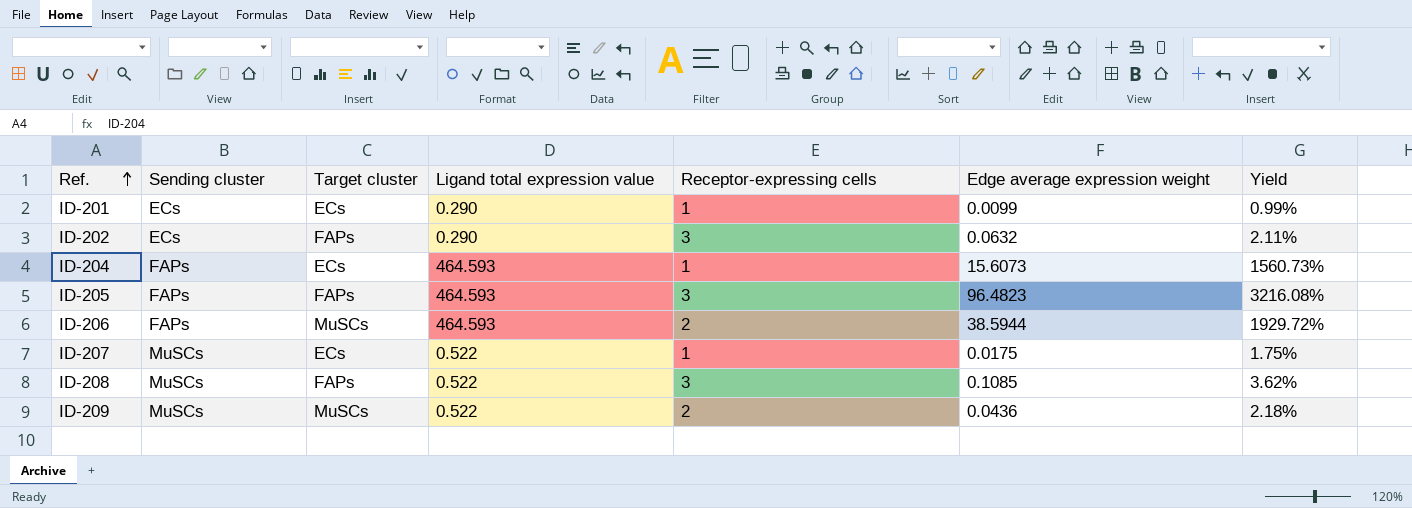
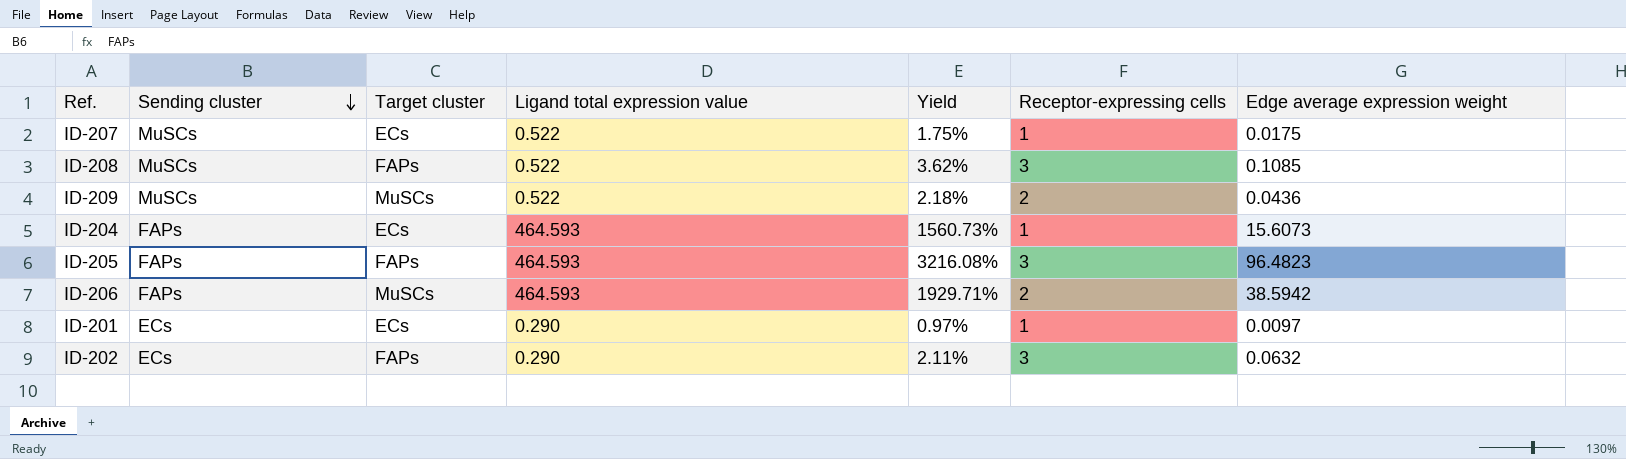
row order: Ref. ascending -> Sending cluster descending
column Yield | position: 7 -> 5
ID-206 | Yield: 1929.72% -> 1929.71%
ID-206 | Edge average expression weight: 38.5944 -> 38.5942
ID-201 | Yield: 0.99% -> 0.97%
ID-201 | Edge average expression weight: 0.0099 -> 0.0097

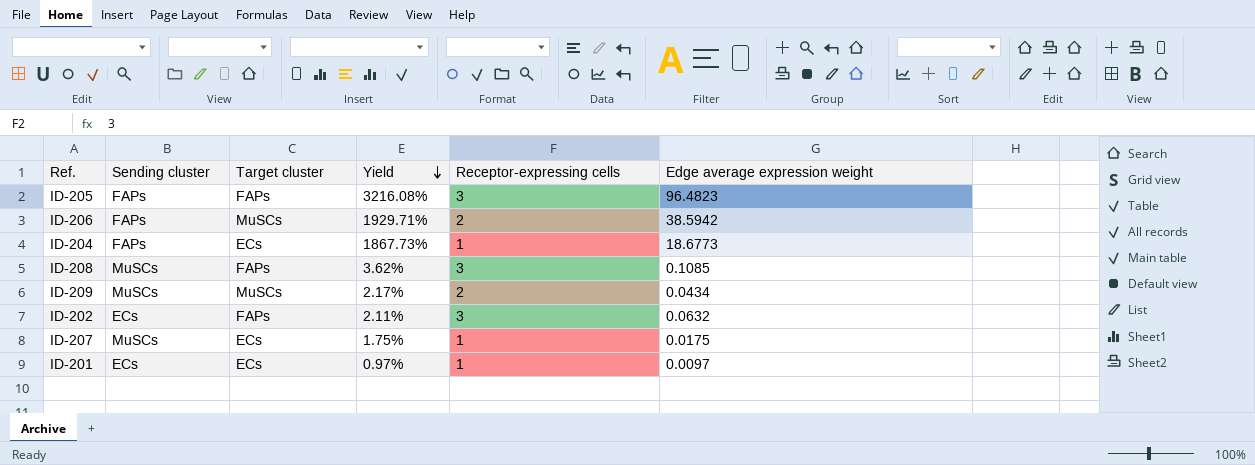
row order: Sending cluster descending -> Yield descending
column Ligand total expression value | position: 4 -> none
ID-204 | Yield: 1560.73% -> 1867.73%
ID-204 | Edge average expression weight: 15.6073 -> 18.6773
ID-209 | Yield: 2.18% -> 2.17%
ID-209 | Edge average expression weight: 0.0436 -> 0.0434

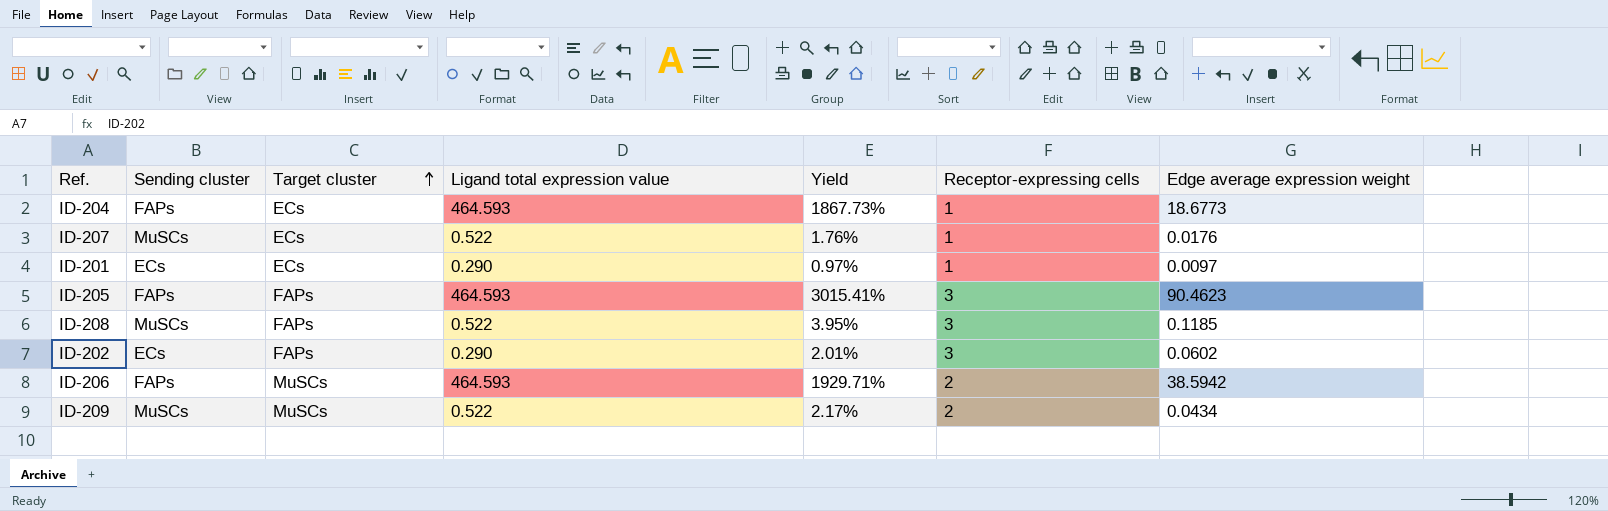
row order: Yield descending -> Target cluster ascending
column Ligand total expression value | position: none -> 4
ID-207 | Yield: 1.75% -> 1.76%
ID-207 | Edge average expression weight: 0.0175 -> 0.0176
ID-205 | Yield: 3216.08% -> 3015.41%
ID-205 | Edge average expression weight: 96.4823 -> 90.4623
ID-208 | Yield: 3.62% -> 3.95%
ID-208 | Edge average expression weight: 0.1085 -> 0.1185
ID-202 | Yield: 2.11% -> 2.01%
ID-202 | Edge average expression weight: 0.0632 -> 0.0602

